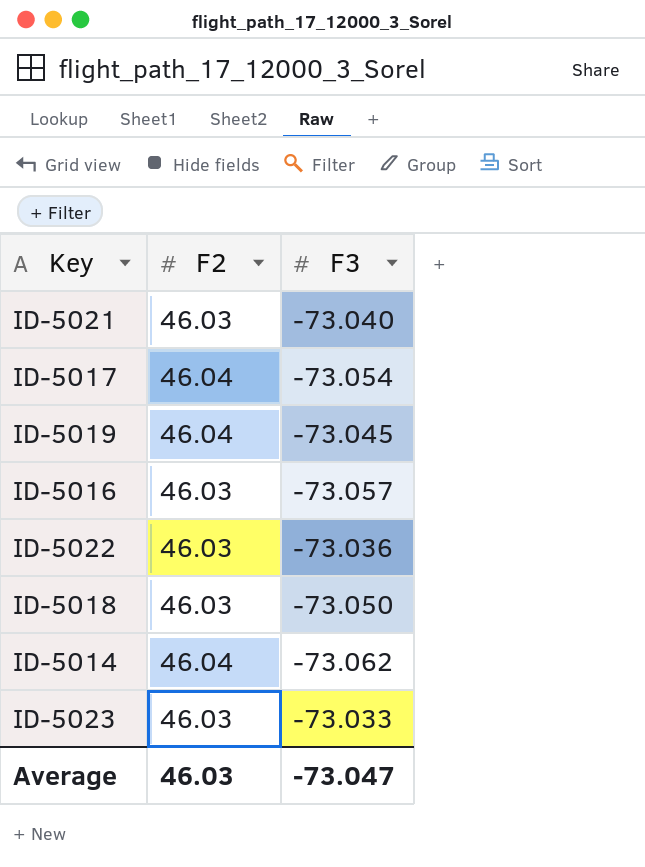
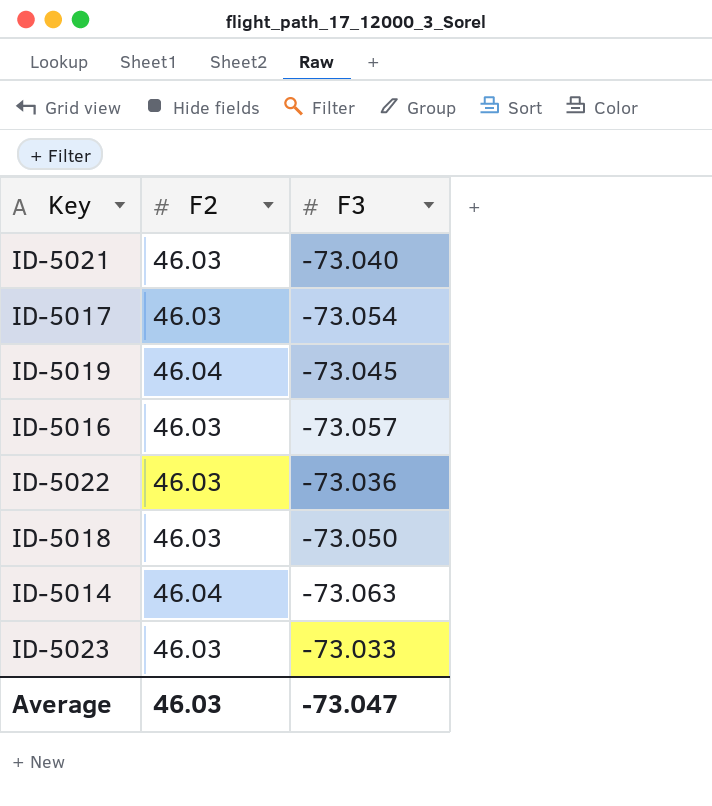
ID-5017 | F2: 46.04 -> 46.03
ID-5014 | F3: -73.062 -> -73.063

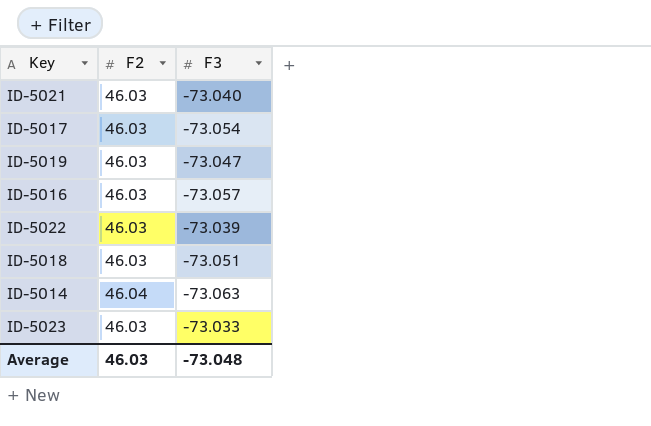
ID-5019 | F2: 46.04 -> 46.03
ID-5019 | F3: -73.045 -> -73.047
ID-5022 | F3: -73.036 -> -73.039
ID-5018 | F3: -73.050 -> -73.051
Average | F3: -73.047 -> -73.048

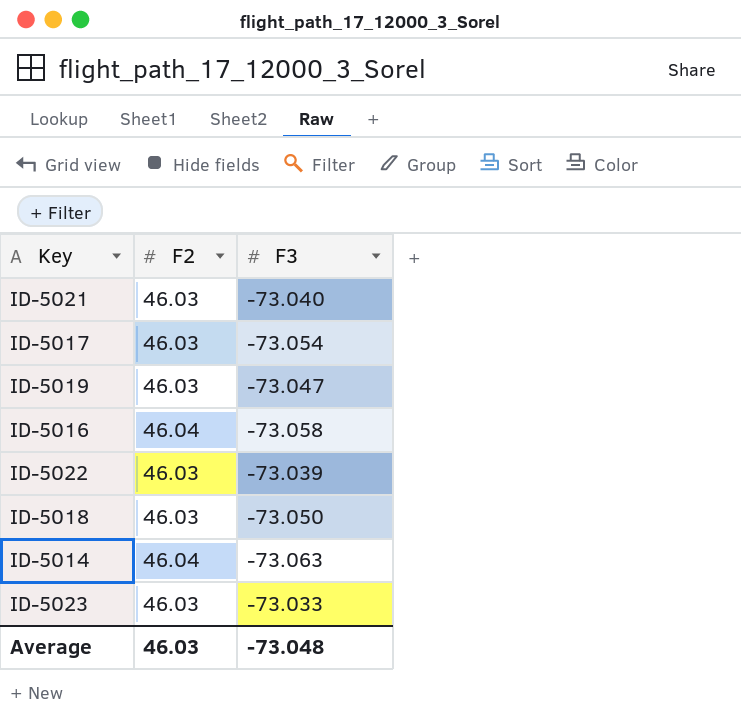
ID-5016 | F2: 46.03 -> 46.04
ID-5016 | F3: -73.057 -> -73.058
ID-5018 | F3: -73.051 -> -73.050

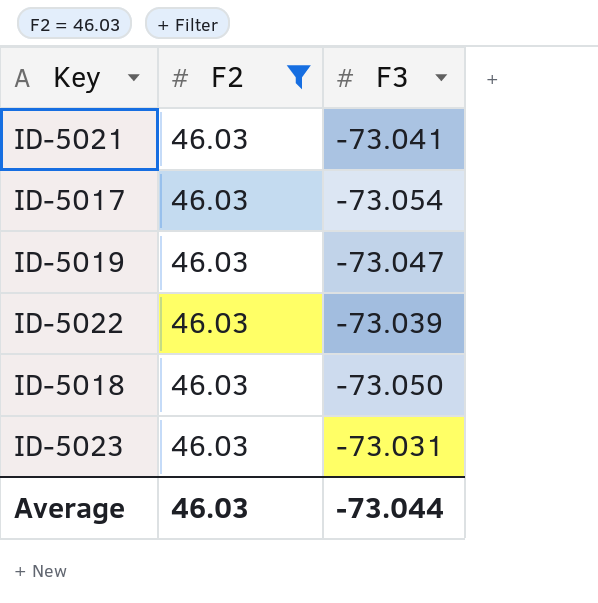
filter: none -> F2 = 46.03
ID-5021 | F3: -73.040 -> -73.041
ID-5023 | F3: -73.033 -> -73.031
Average | F3: -73.048 -> -73.044

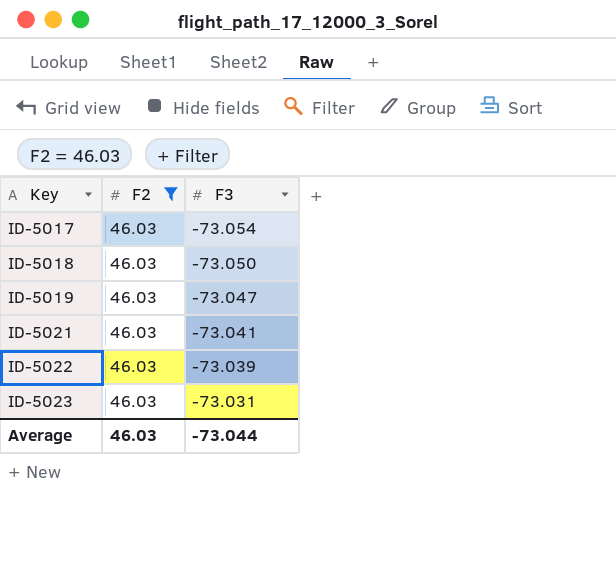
row order: none -> Key ascending

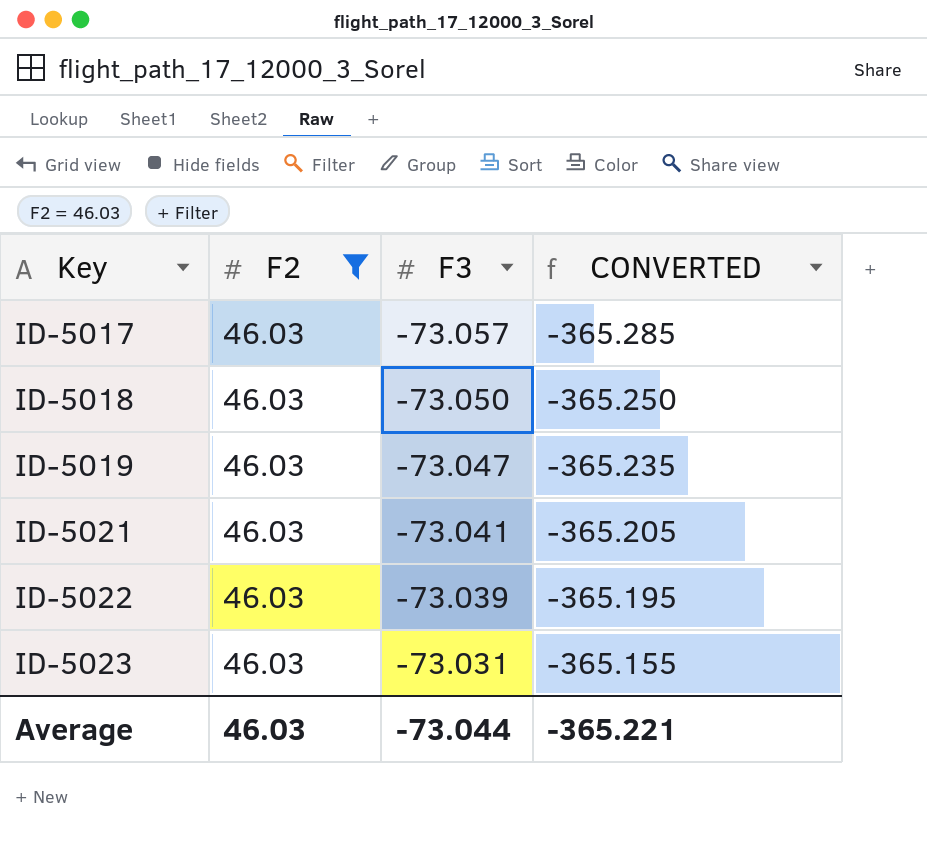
column CONVERTED | formula: none -> [F3] * 5
ID-5017 | F3: -73.054 -> -73.057

